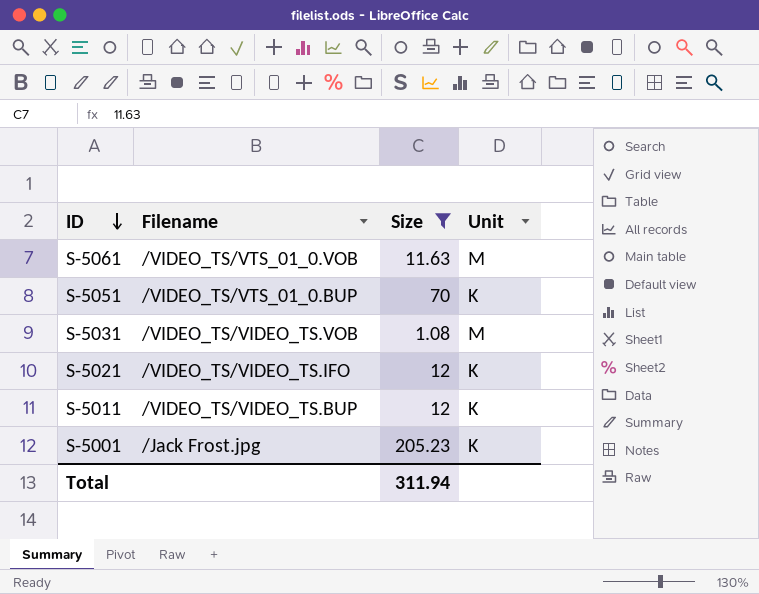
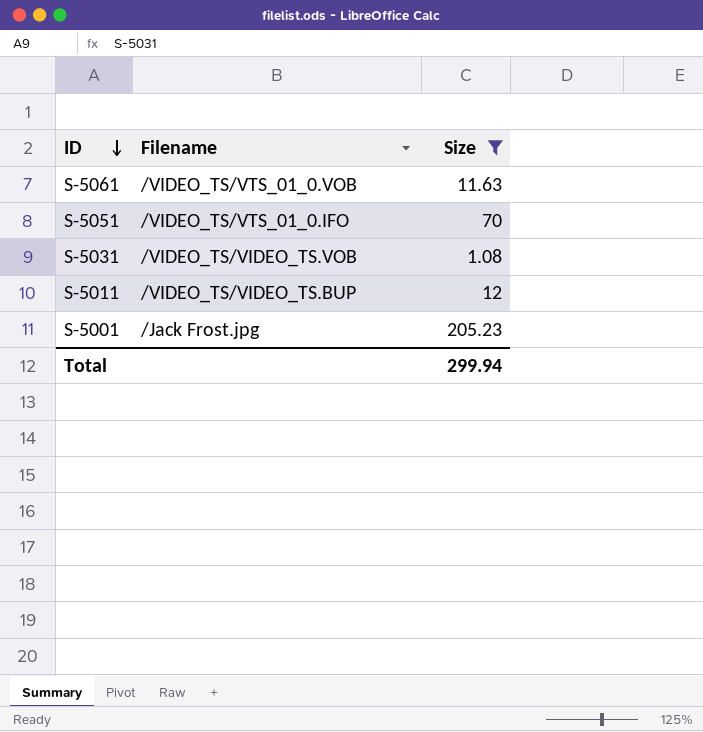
column Unit | position: 4 -> none
row S-5021: /VIDEO_TS/VIDEO_TS.IFO | 12 | K -> none
S-5051 | Filename: /VIDEO_TS/VTS_01_0.BUP -> /VIDEO_TS/VTS_01_0.IFO
Total | Size: 311.94 -> 299.94

